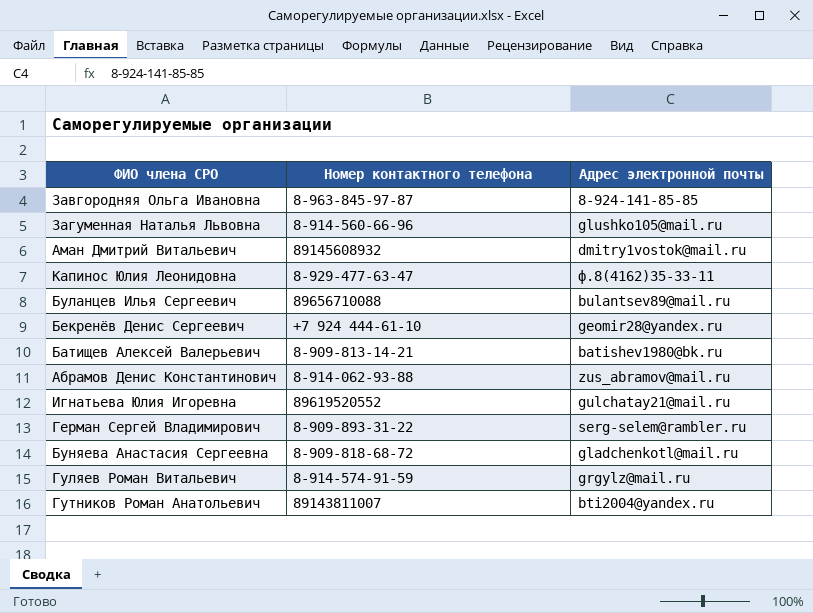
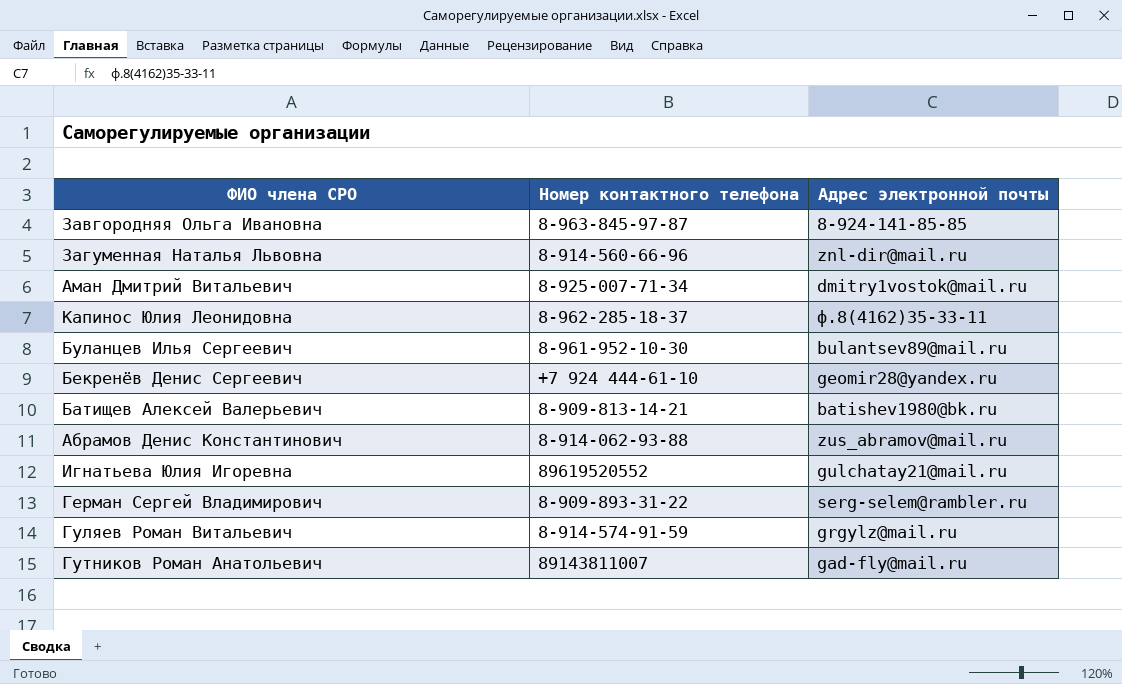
row Буняева Анастасия Сергеевна: 8-909-818-68-72 | gladchenkotl@mail.ru -> none
Загуменная Наталья Львовна | Адрес электронной почты: glushko105@mail.ru -> znl-dir@mail.ru
Аман Дмитрий Витальевич | Номер контактного телефона: 89145608932 -> 8-925-007-71-34
Капинос Юлия Леонидовна | Номер контактного телефона: 8-929-477-63-47 -> 8-962-285-18-37
Буланцев Илья Сергеевич | Номер контактного телефона: 89656710088 -> 8-961-952-10-30
Гутников Роман Анатольевич | Адрес электронной почты: bti2004@yandex.ru -> gad-fly@mail.ru

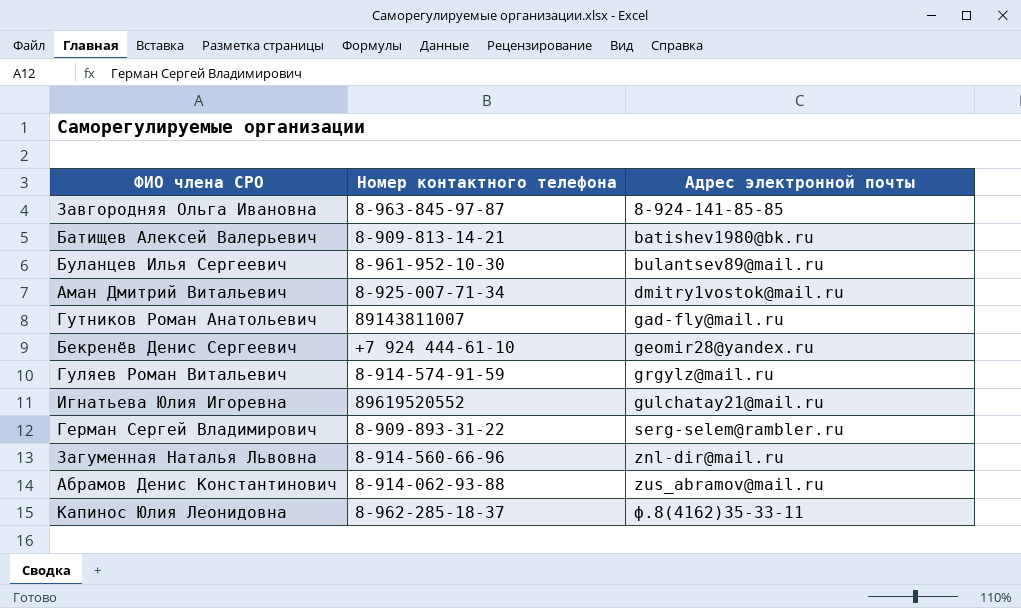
row order: none -> Адрес электронной почты ascending

